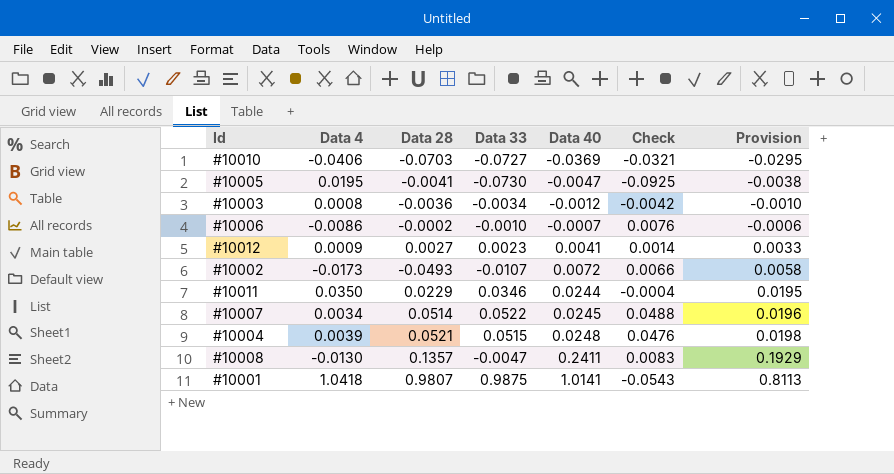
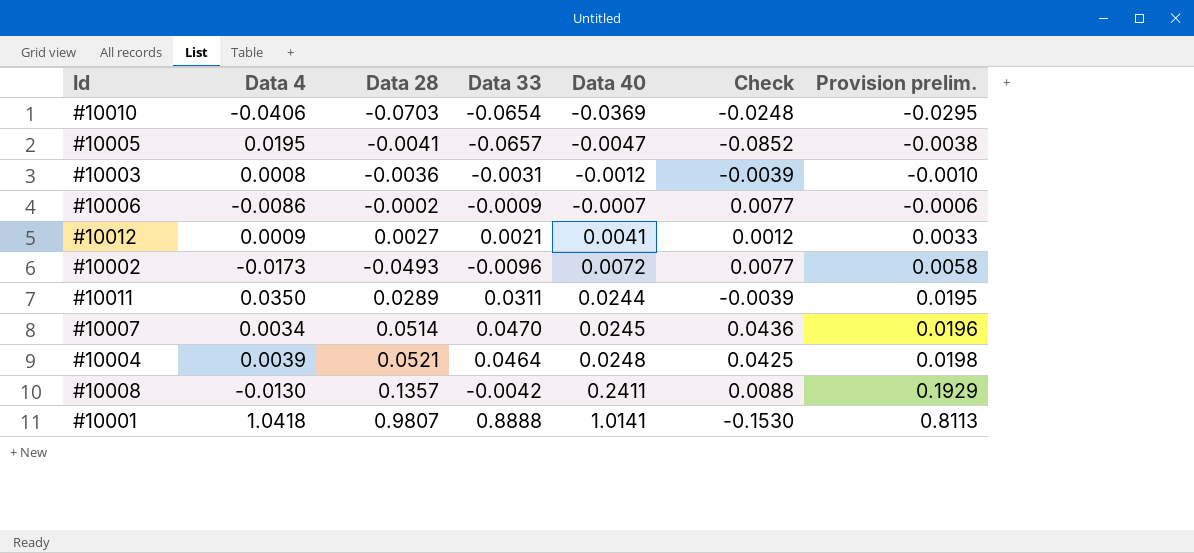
column name: Provision -> Provision prelim.
#10010 | Data 33: -0.0727 -> -0.0654
#10010 | Check: -0.0321 -> -0.0248
#10005 | Data 33: -0.0730 -> -0.0657
#10005 | Check: -0.0925 -> -0.0852
#10003 | Data 33: -0.0034 -> -0.0031
#10003 | Check: -0.0042 -> -0.0039
#10006 | Data 33: -0.0010 -> -0.0009
#10006 | Check: 0.0076 -> 0.0077
#10012 | Data 33: 0.0023 -> 0.0021
#10012 | Check: 0.0014 -> 0.0012
#10002 | Data 33: -0.0107 -> -0.0096
#10002 | Check: 0.0066 -> 0.0077
#10011 | Data 28: 0.0229 -> 0.0289
#10011 | Data 33: 0.0346 -> 0.0311
#10011 | Check: -0.0004 -> -0.0039
#10007 | Data 33: 0.0522 -> 0.0470
#10007 | Check: 0.0488 -> 0.0436
#10004 | Data 33: 0.0515 -> 0.0464
#10004 | Check: 0.0476 -> 0.0425
#10008 | Data 33: -0.0047 -> -0.0042
#10008 | Check: 0.0083 -> 0.0088
#10001 | Data 33: 0.9875 -> 0.8888
#10001 | Check: -0.0543 -> -0.1530

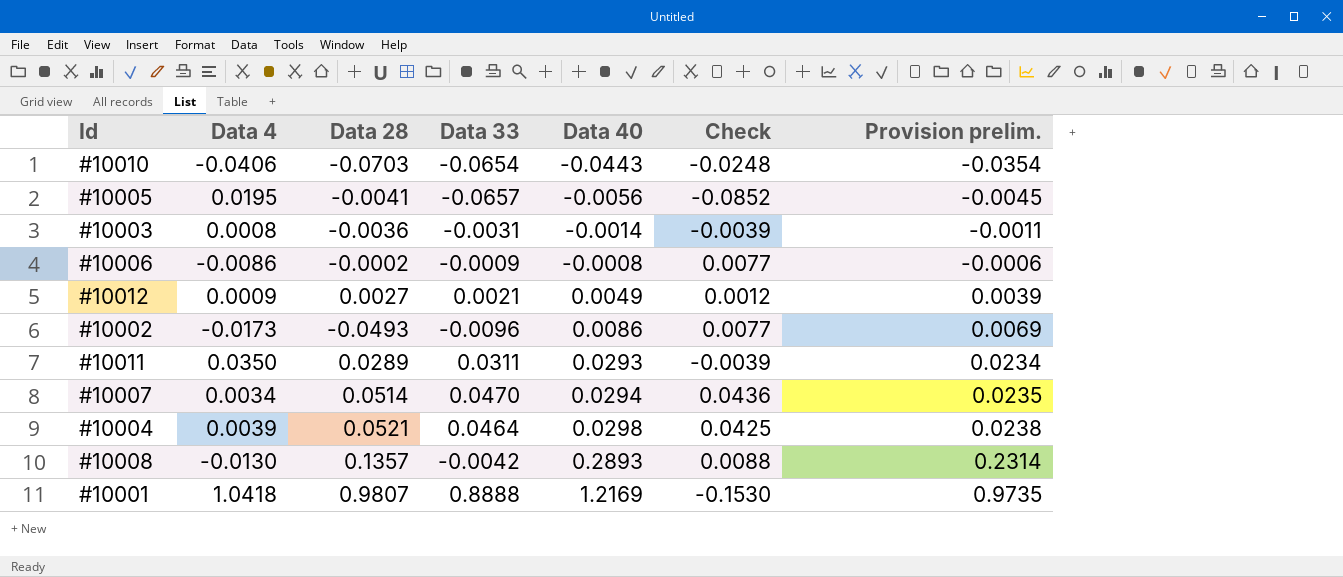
#10010 | Data 40: -0.0369 -> -0.0443
#10010 | Provision prelim.: -0.0295 -> -0.0354
#10005 | Data 40: -0.0047 -> -0.0056
#10005 | Provision prelim.: -0.0038 -> -0.0045
#10003 | Data 40: -0.0012 -> -0.0014
#10003 | Provision prelim.: -0.0010 -> -0.0011
#10006 | Data 40: -0.0007 -> -0.0008
#10012 | Data 40: 0.0041 -> 0.0049
#10012 | Provision prelim.: 0.0033 -> 0.0039
#10002 | Data 40: 0.0072 -> 0.0086
#10002 | Provision prelim.: 0.0058 -> 0.0069
#10011 | Data 40: 0.0244 -> 0.0293
#10011 | Provision prelim.: 0.0195 -> 0.0234
#10007 | Data 40: 0.0245 -> 0.0294
#10007 | Provision prelim.: 0.0196 -> 0.0235
#10004 | Data 40: 0.0248 -> 0.0298
#10004 | Provision prelim.: 0.0198 -> 0.0238
#10008 | Data 40: 0.2411 -> 0.2893
#10008 | Provision prelim.: 0.1929 -> 0.2314
#10001 | Data 40: 1.0141 -> 1.2169
#10001 | Provision prelim.: 0.8113 -> 0.9735

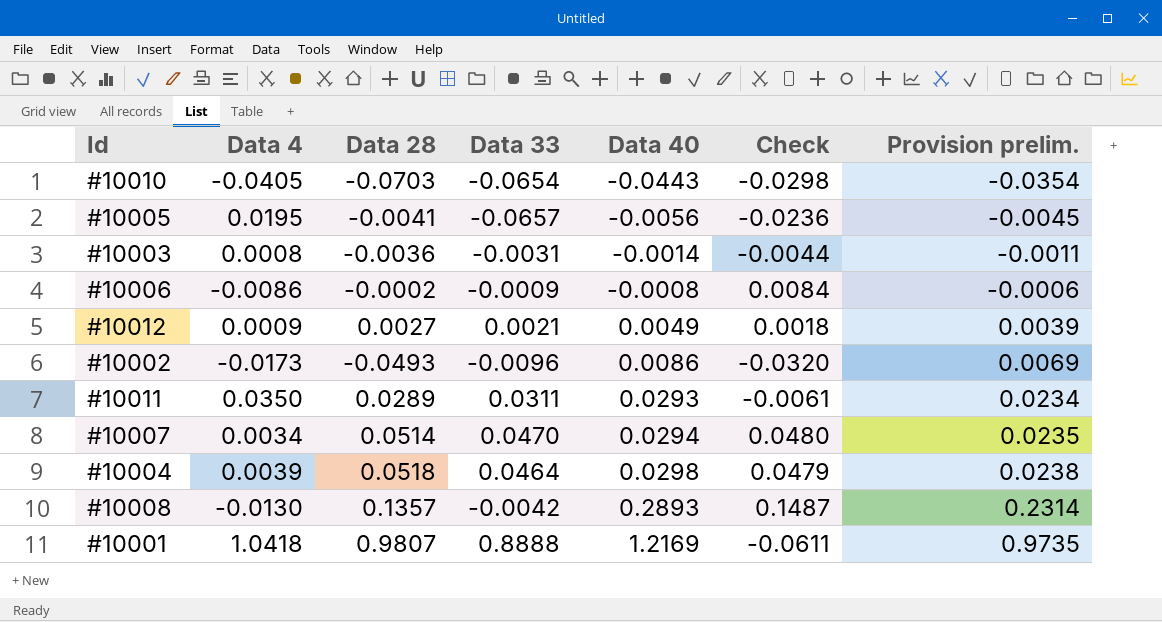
column Check | formula: [Data 33] - [Data 4] -> [Data 28] - [Data 4]
#10010 | Data 4: -0.0406 -> -0.0405
#10004 | Data 28: 0.0521 -> 0.0518

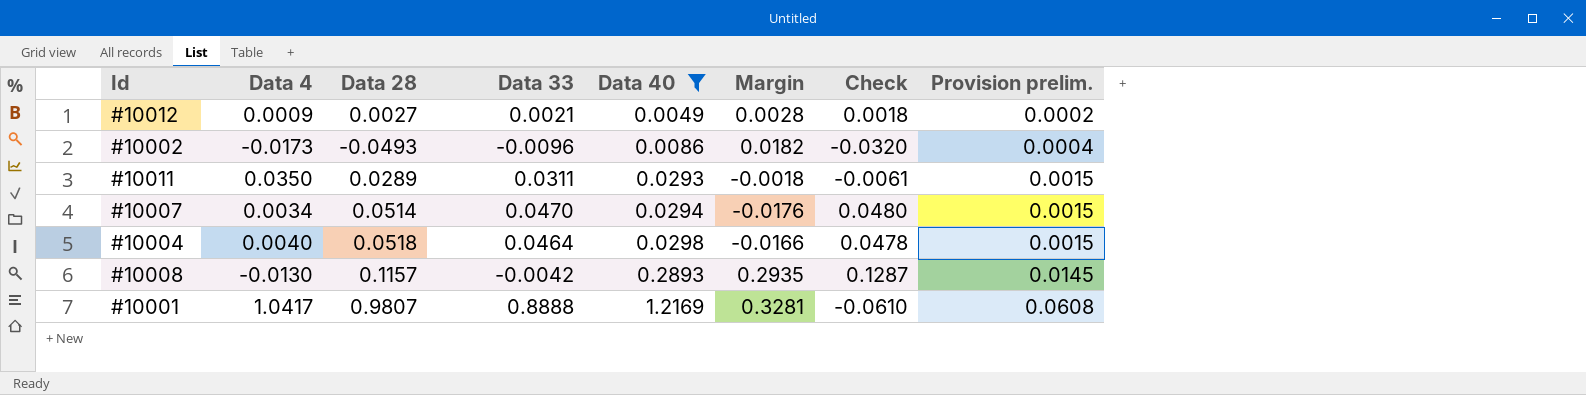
filter: none -> Data 40 >= 0.0049
column Margin | formula: none -> [Data 40] - [Data 33]
column Provision prelim. | formula: [Data 40] * 0.8 -> [Data 40] * 0.05
#10004 | Data 4: 0.0039 -> 0.0040
#10004 | Check: 0.0479 -> 0.0478
#10008 | Data 28: 0.1357 -> 0.1157
#10008 | Check: 0.1487 -> 0.1287
#10001 | Data 4: 1.0418 -> 1.0417
#10001 | Check: -0.0611 -> -0.0610

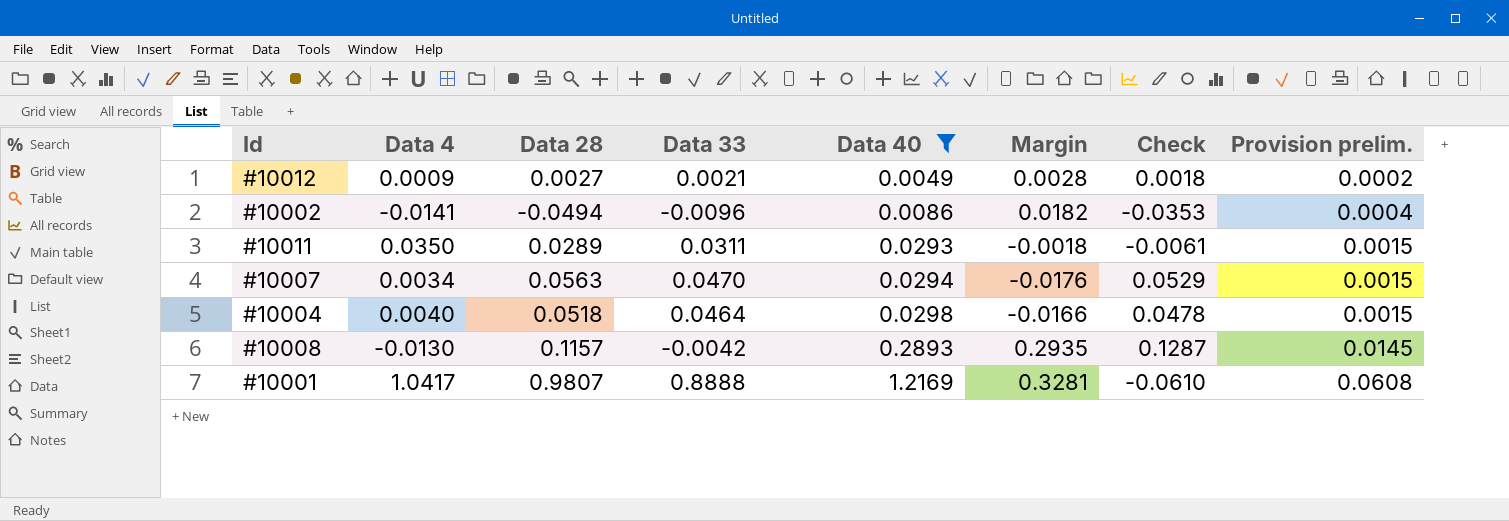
#10002 | Data 4: -0.0173 -> -0.0141
#10002 | Data 28: -0.0493 -> -0.0494
#10002 | Check: -0.0320 -> -0.0353
#10007 | Data 28: 0.0514 -> 0.0563
#10007 | Check: 0.0480 -> 0.0529

